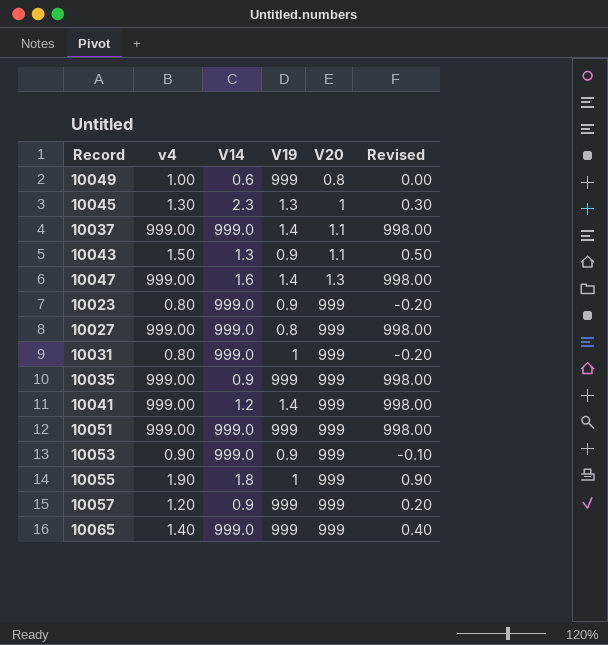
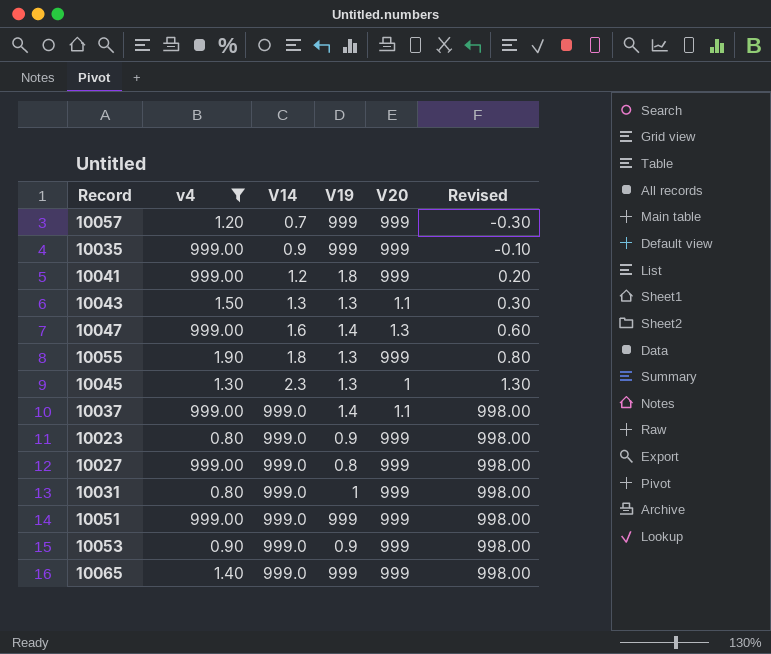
filter: none -> v4 != 1.00
row order: V20 ascending -> V14 ascending
column Revised | formula: [v4] - 1 -> [V14] - 1
10057 | V14: 0.9 -> 0.7
10041 | V19: 1.4 -> 1.8
10043 | V19: 0.9 -> 1.3
10055 | V19: 1 -> 1.3

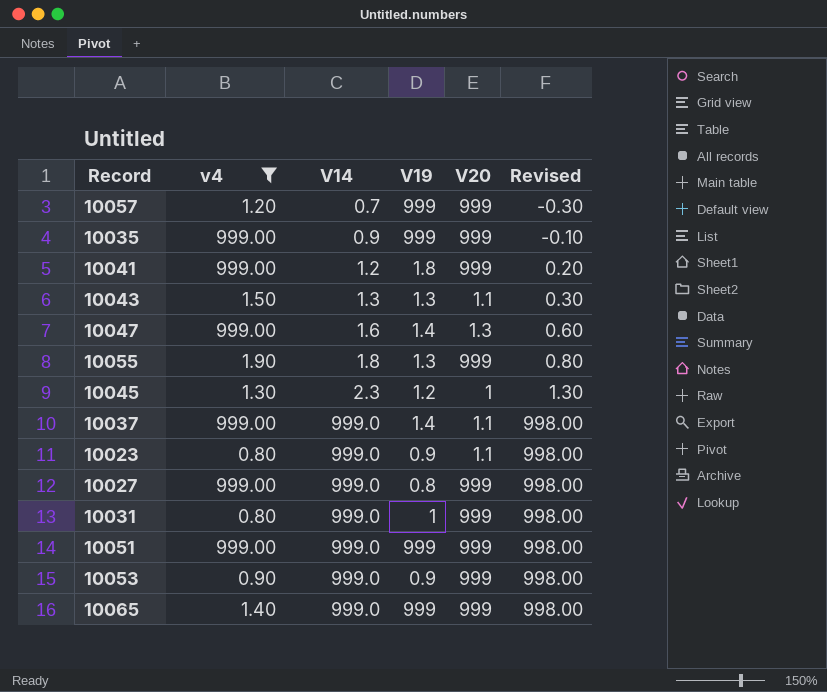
10045 | V19: 1.3 -> 1.2
10023 | V20: 999 -> 1.1

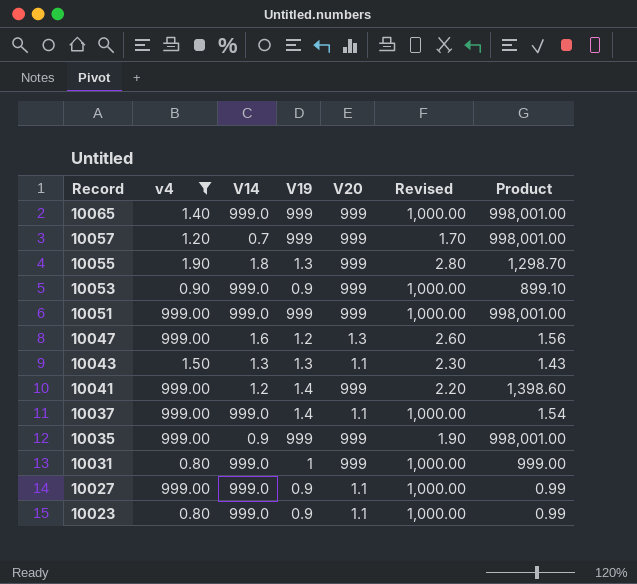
row order: V14 ascending -> Record descending
column Revised | formula: [V14] - 1 -> [V14] + 1
column Product | formula: none -> [V19] * [V20]
row 10045: 1.30 | 2.3 | 1.2 | 1 | 1.30 -> none
10047 | V19: 1.4 -> 1.2
10041 | V19: 1.8 -> 1.4
10027 | V19: 0.8 -> 0.9
10027 | V20: 999 -> 1.1

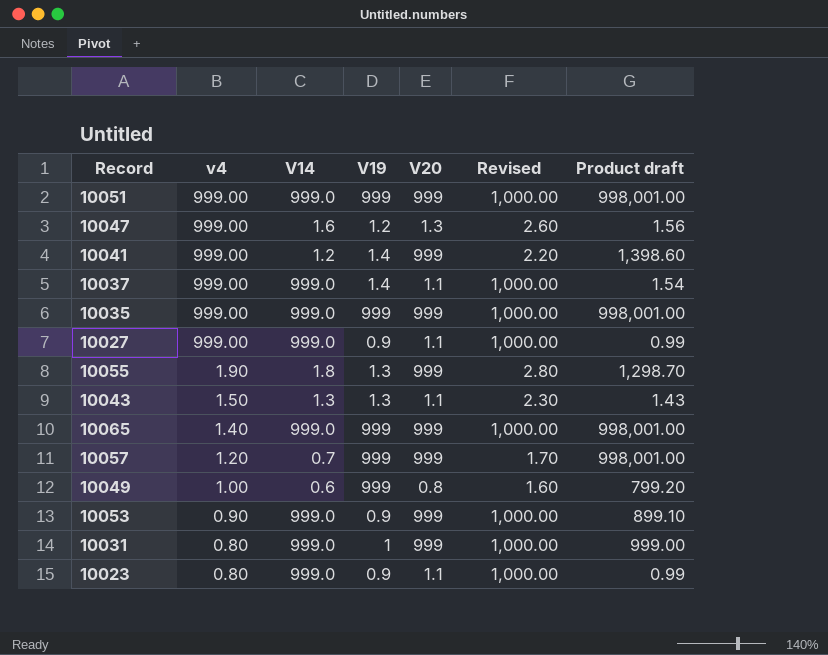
filter: v4 != 1.00 -> none
row order: Record descending -> v4 descending
column name: Product -> Product draft
10035 | V14: 0.9 -> 999.0
10035 | Revised: 1.90 -> 1,000.00

